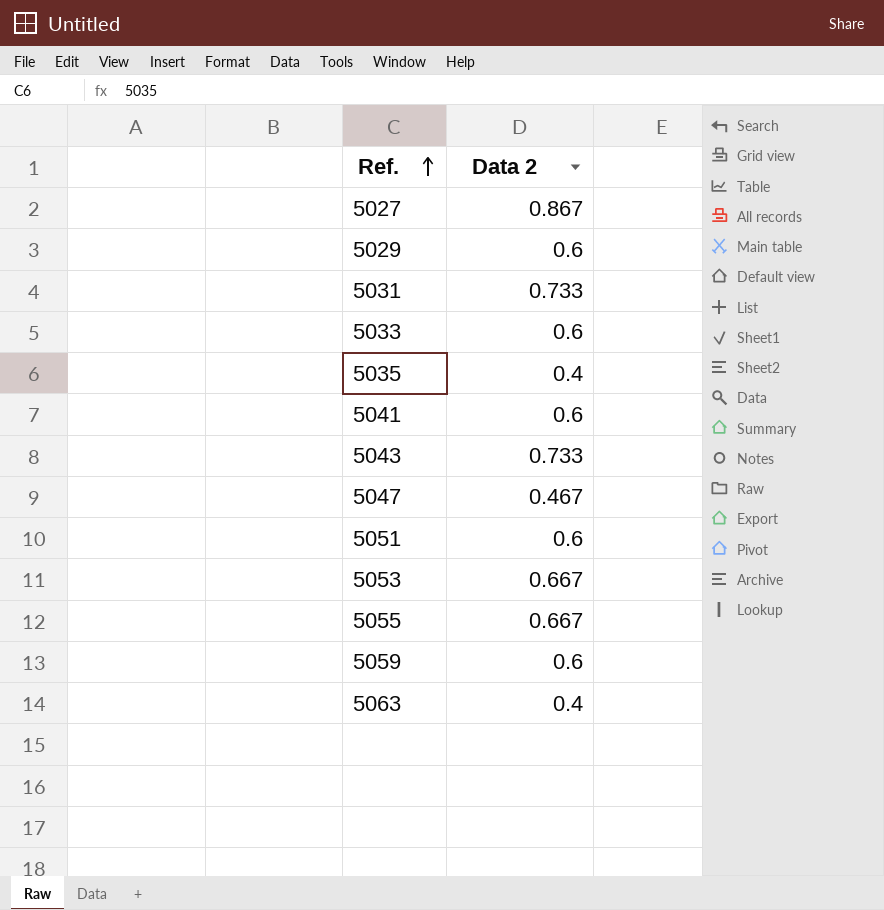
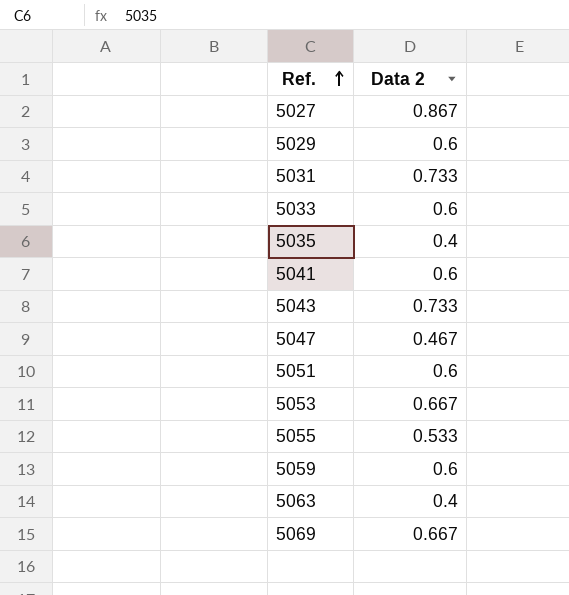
5055 | Data 2: 0.667 -> 0.533
row 5069: none -> 0.667

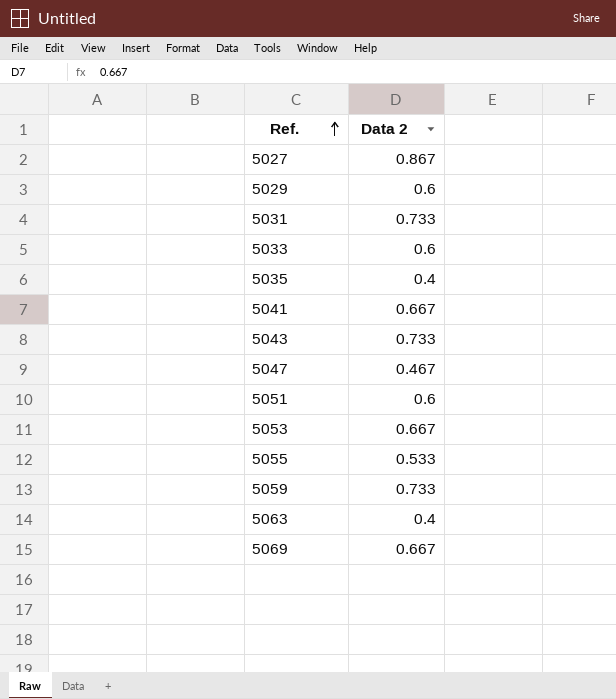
5041 | Data 2: 0.6 -> 0.667
5059 | Data 2: 0.6 -> 0.733

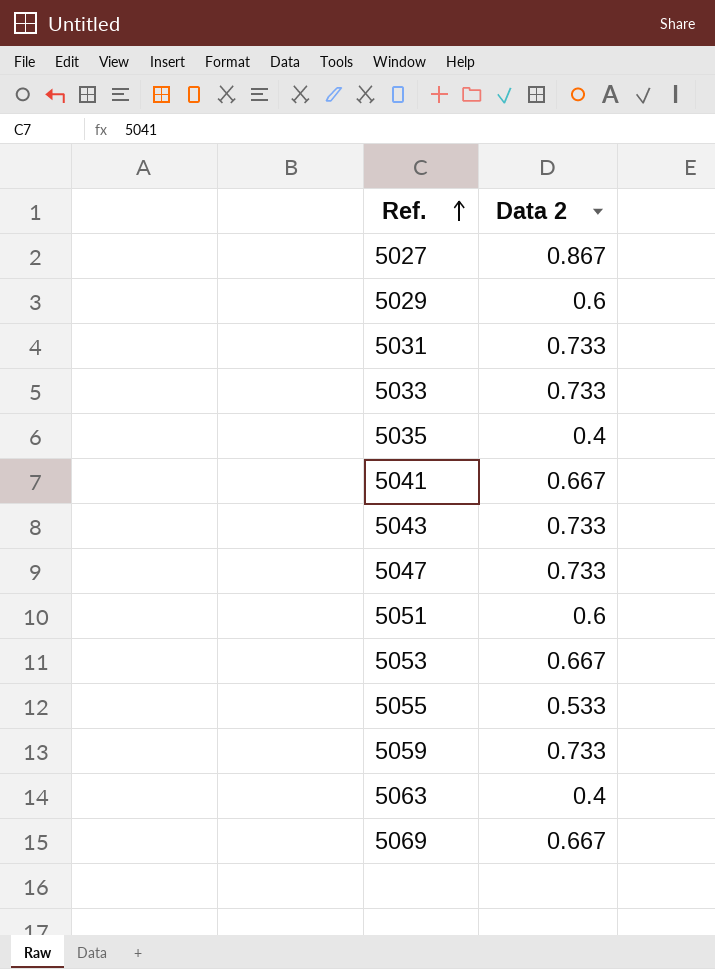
5033 | Data 2: 0.6 -> 0.733
5047 | Data 2: 0.467 -> 0.733

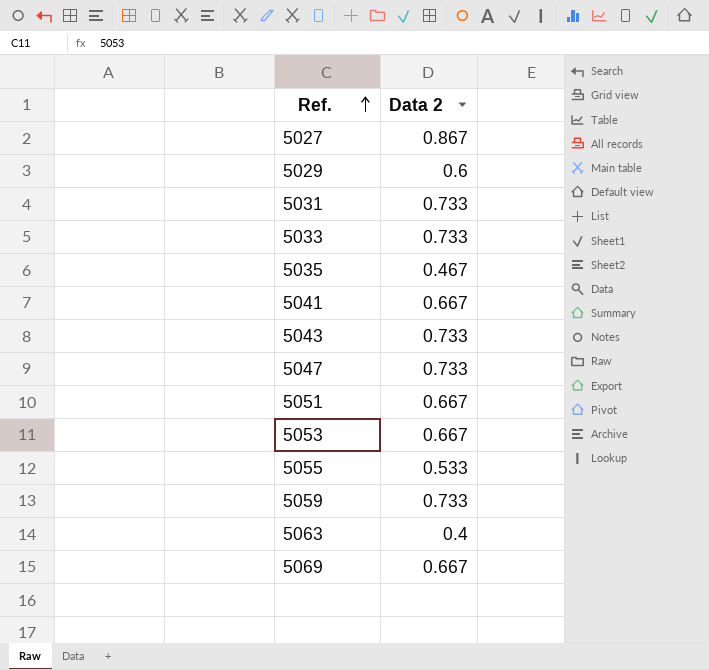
5035 | Data 2: 0.4 -> 0.467
5051 | Data 2: 0.6 -> 0.667

